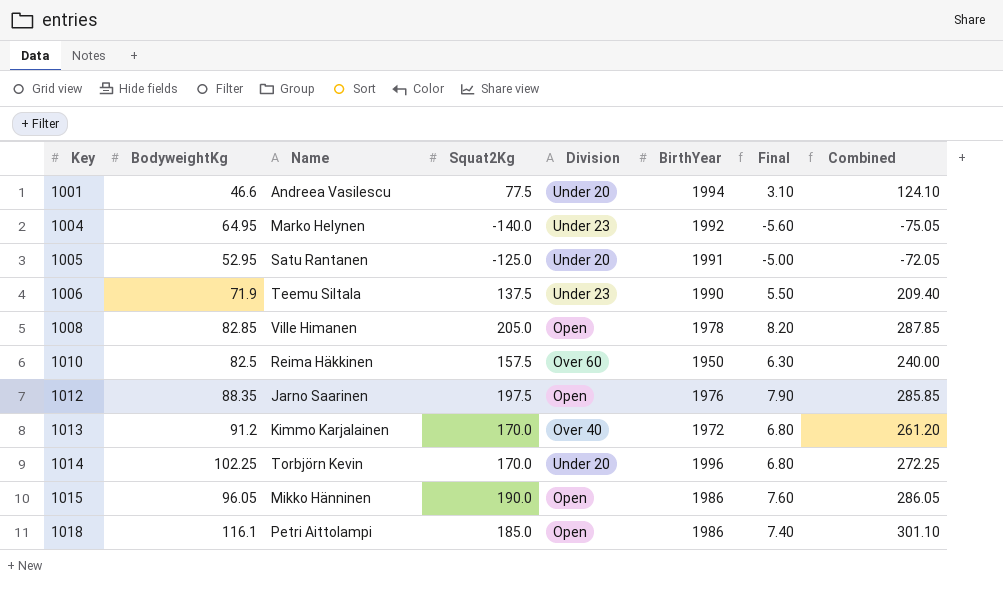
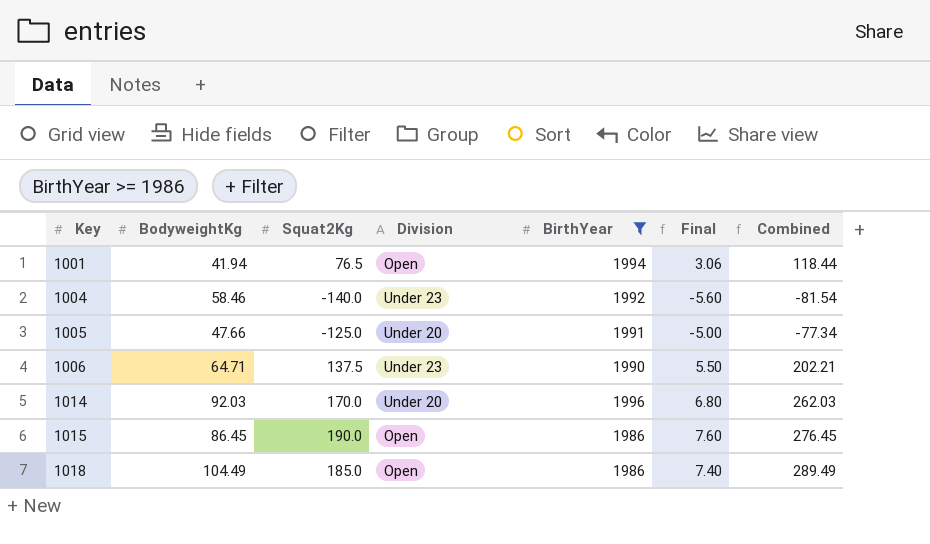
filter: none -> BirthYear >= 1986
column Name | position: 3 -> none
1001 | BodyweightKg: 46.6 -> 41.94
1001 | Squat2Kg: 77.5 -> 76.5
1001 | Division: Under 20 -> Open
1001 | Final: 3.10 -> 3.06
1001 | Combined: 124.10 -> 118.44
1004 | BodyweightKg: 64.95 -> 58.46
1004 | Combined: -75.05 -> -81.54
1005 | BodyweightKg: 52.95 -> 47.66
1005 | Combined: -72.05 -> -77.34
1006 | BodyweightKg: 71.9 -> 64.71
1006 | Combined: 209.40 -> 202.21
1014 | BodyweightKg: 102.25 -> 92.03
1014 | Combined: 272.25 -> 262.03
1015 | BodyweightKg: 96.05 -> 86.45
1015 | Combined: 286.05 -> 276.45
1018 | BodyweightKg: 116.1 -> 104.49
1018 | Combined: 301.10 -> 289.49

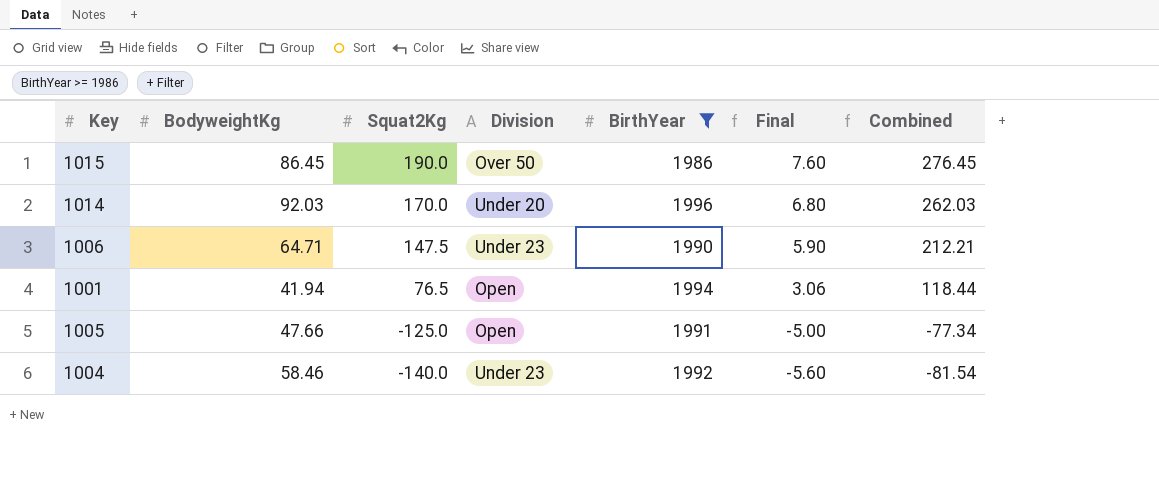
row order: Key ascending -> Squat2Kg descending
row 1018: 104.49 | 185.0 | Open | 1986 | 7.40 | 289.49 -> none
1015 | Division: Open -> Over 50
1006 | Squat2Kg: 137.5 -> 147.5
1006 | Final: 5.50 -> 5.90
1006 | Combined: 202.21 -> 212.21
1005 | Division: Under 20 -> Open

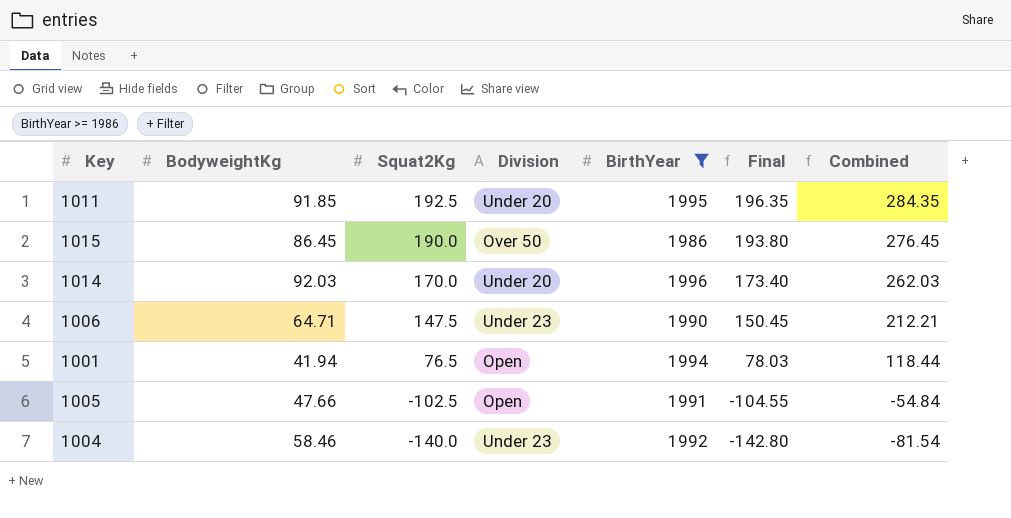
column Final | formula: [Squat2Kg] * 0.04 -> [Squat2Kg] * 1.02
row 1011: none -> 91.85 | 192.5 | Under 20 | 1995 | 196.35 | 284.35
1005 | Squat2Kg: -125.0 -> -102.5
1005 | Combined: -77.34 -> -54.84

